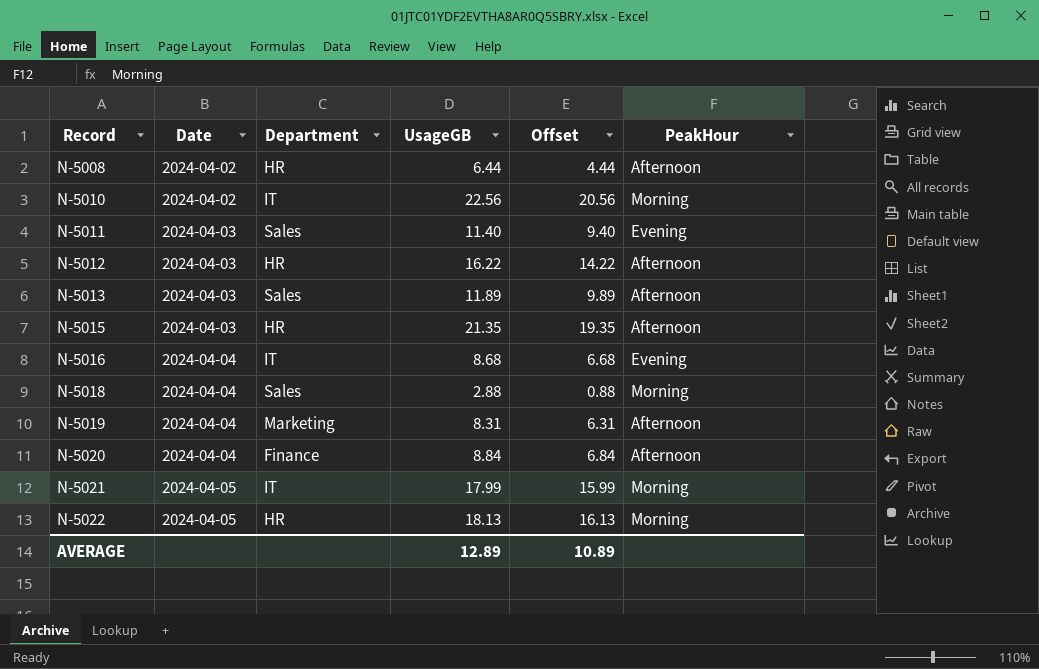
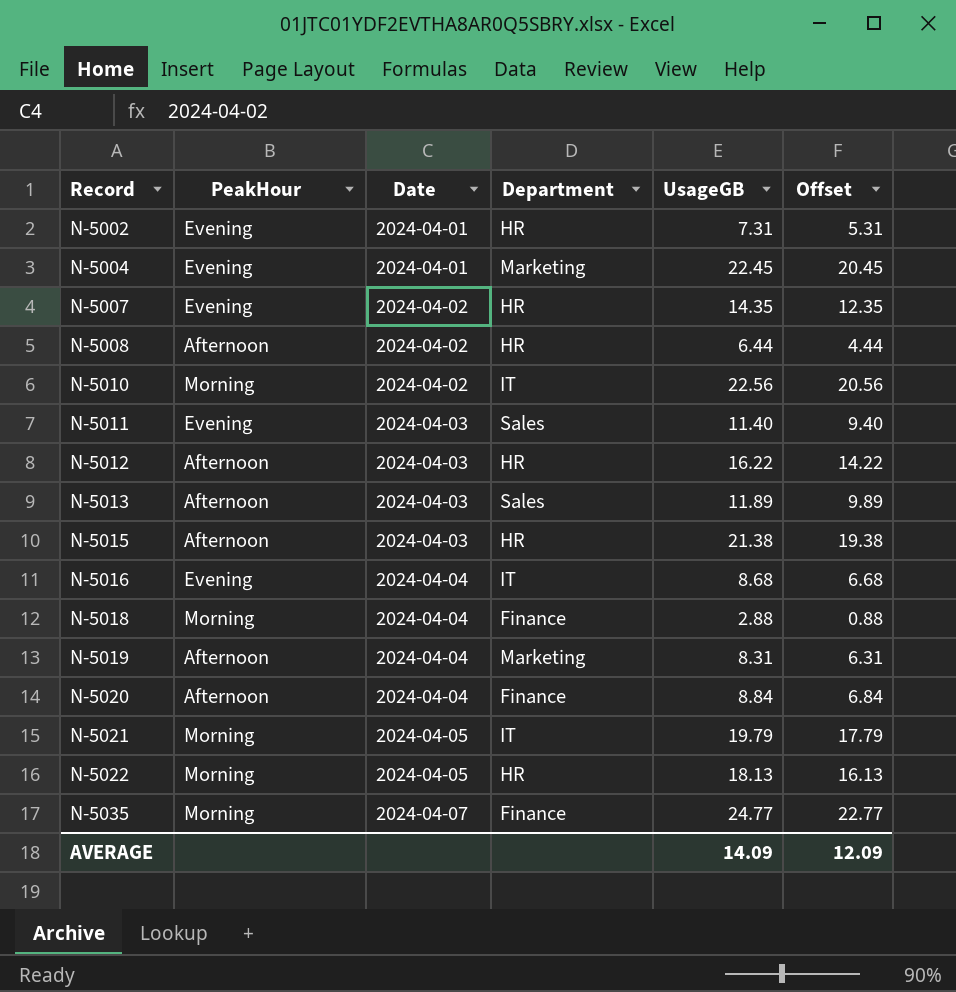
column PeakHour | position: 6 -> 2
row N-5002: none -> Evening | 2024-04-01 | HR | 7.31 | 5.31
row N-5004: none -> Evening | 2024-04-01 | Marketing | 22.45 | 20.45
row N-5007: none -> Evening | 2024-04-02 | HR | 14.35 | 12.35
N-5015 | UsageGB: 21.35 -> 21.38
N-5015 | Offset: 19.35 -> 19.38
N-5018 | Department: Sales -> Finance
N-5021 | UsageGB: 17.99 -> 19.79
N-5021 | Offset: 15.99 -> 17.79
row N-5035: none -> Morning | 2024-04-07 | Finance | 24.77 | 22.77
AVERAGE | UsageGB: 12.89 -> 14.09
AVERAGE | Offset: 10.89 -> 12.09

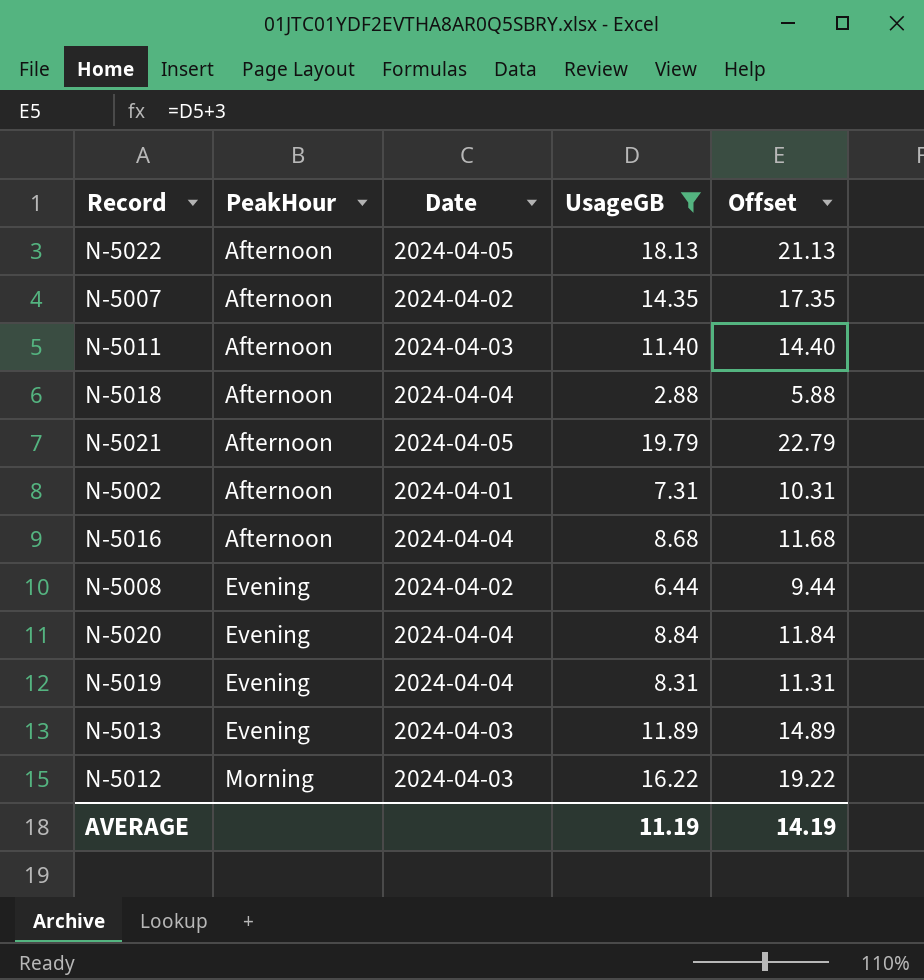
filter: none -> UsageGB <= 19.79
row order: Record ascending -> PeakHour ascending
column Department | position: 4 -> none
column Offset | formula: [UsageGB] - 2 -> [UsageGB] + 3
N-5022 | PeakHour: Morning -> Afternoon
N-5007 | PeakHour: Evening -> Afternoon
N-5011 | PeakHour: Evening -> Afternoon
N-5018 | PeakHour: Morning -> Afternoon
N-5021 | PeakHour: Morning -> Afternoon
N-5002 | PeakHour: Evening -> Afternoon
N-5016 | PeakHour: Evening -> Afternoon
N-5008 | PeakHour: Afternoon -> Evening
N-5020 | PeakHour: Afternoon -> Evening
N-5019 | PeakHour: Afternoon -> Evening
N-5013 | PeakHour: Afternoon -> Evening
N-5012 | PeakHour: Afternoon -> Morning
AVERAGE | UsageGB: 14.09 -> 11.19
AVERAGE | Offset: 12.09 -> 14.19

